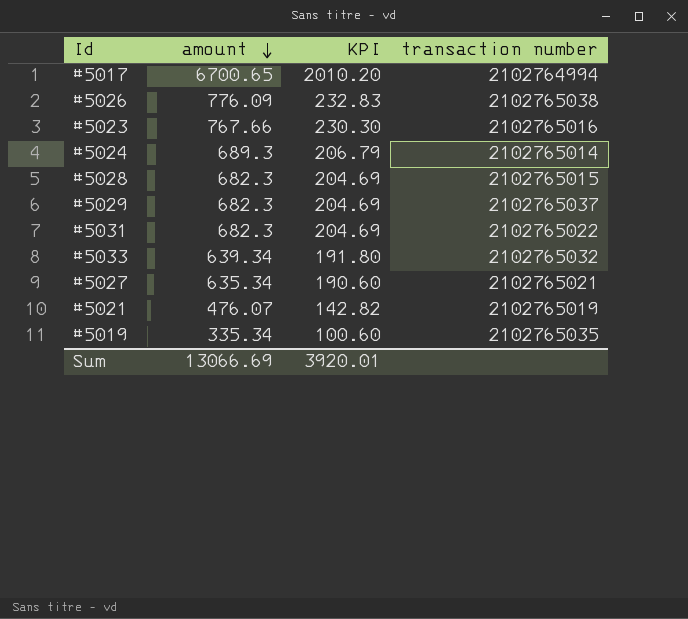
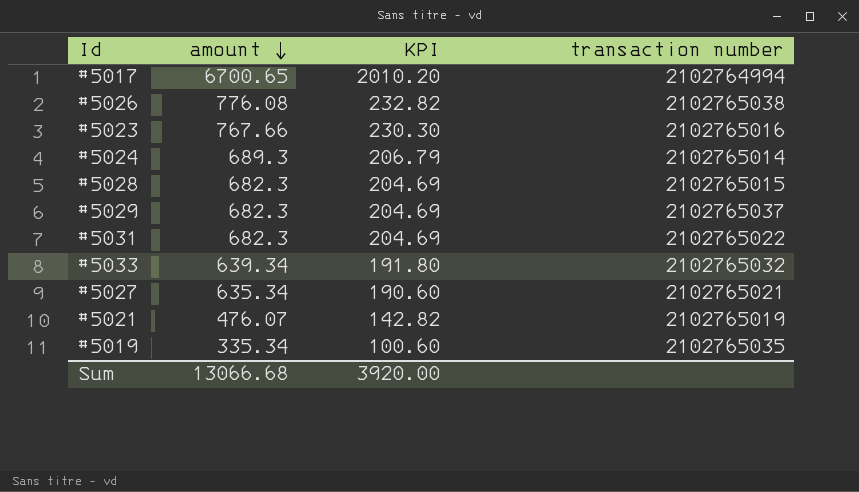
#5026 | amount: 776.09 -> 776.08
#5026 | KPI: 232.83 -> 232.82
Sum | amount: 13066.69 -> 13066.68
Sum | KPI: 3920.01 -> 3920.00

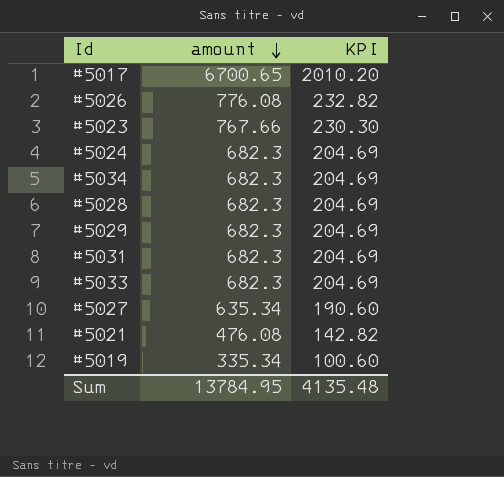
column transaction number | position: 4 -> none
#5024 | amount: 689.3 -> 682.3
#5024 | KPI: 206.79 -> 204.69
row #5034: none -> 682.3 | 204.69
#5033 | amount: 639.34 -> 682.3
#5033 | KPI: 191.80 -> 204.69
#5021 | amount: 476.07 -> 476.08
Sum | amount: 13066.68 -> 13784.95
Sum | KPI: 3920.00 -> 4135.48

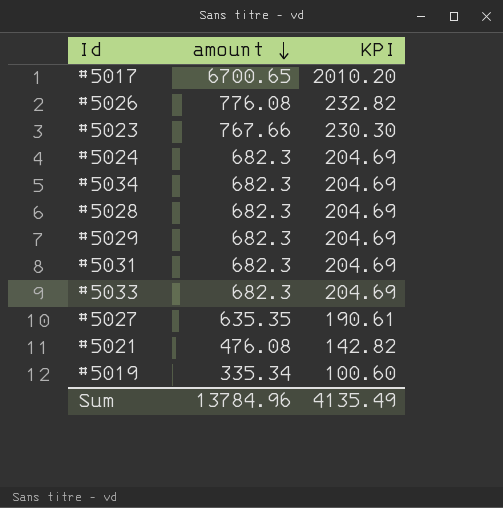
#5027 | amount: 635.34 -> 635.35
#5027 | KPI: 190.60 -> 190.61
Sum | amount: 13784.95 -> 13784.96
Sum | KPI: 4135.48 -> 4135.49

